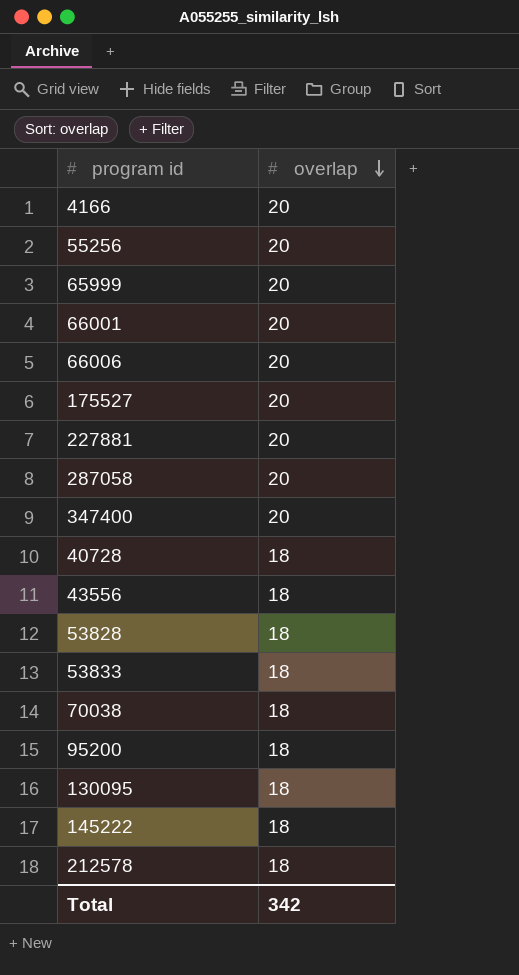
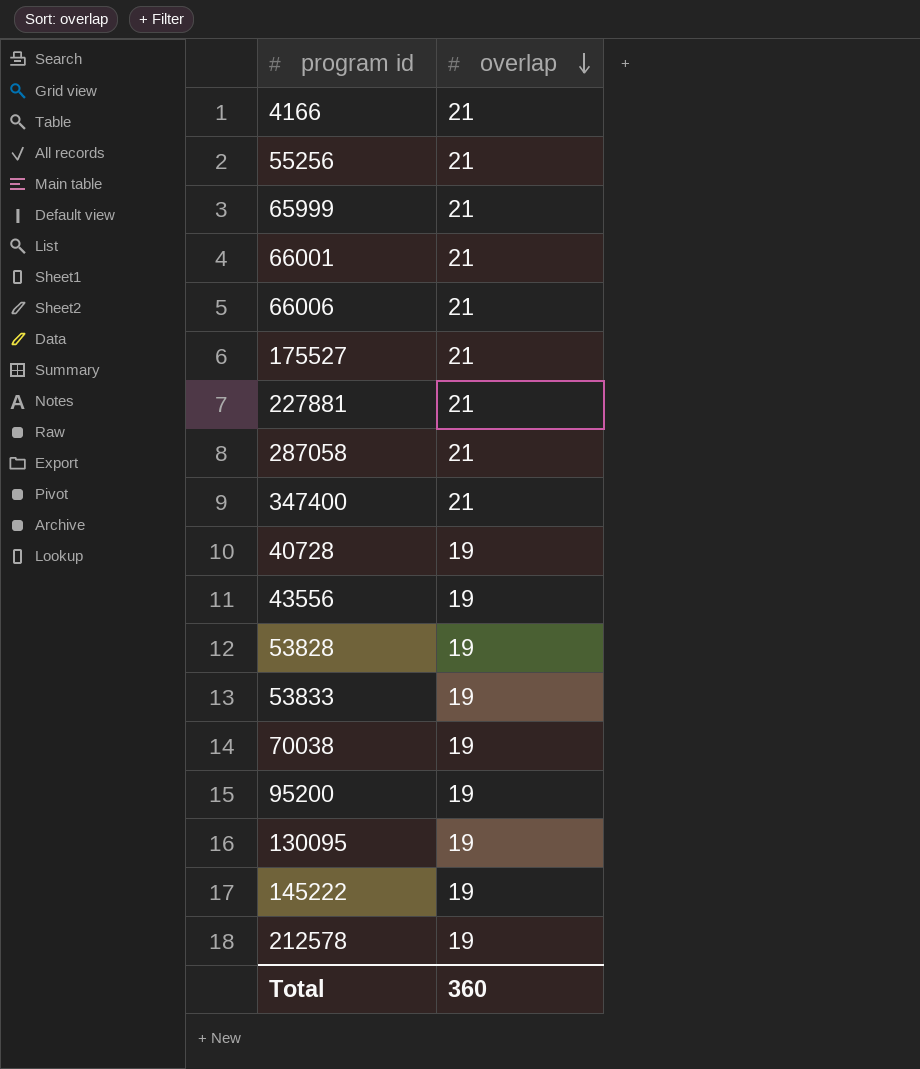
4166 | overlap: 20 -> 21
55256 | overlap: 20 -> 21
65999 | overlap: 20 -> 21
66001 | overlap: 20 -> 21
66006 | overlap: 20 -> 21
175527 | overlap: 20 -> 21
227881 | overlap: 20 -> 21
287058 | overlap: 20 -> 21
347400 | overlap: 20 -> 21
40728 | overlap: 18 -> 19
43556 | overlap: 18 -> 19
53828 | overlap: 18 -> 19
53833 | overlap: 18 -> 19
70038 | overlap: 18 -> 19
95200 | overlap: 18 -> 19
130095 | overlap: 18 -> 19
145222 | overlap: 18 -> 19
212578 | overlap: 18 -> 19
Total | overlap: 342 -> 360

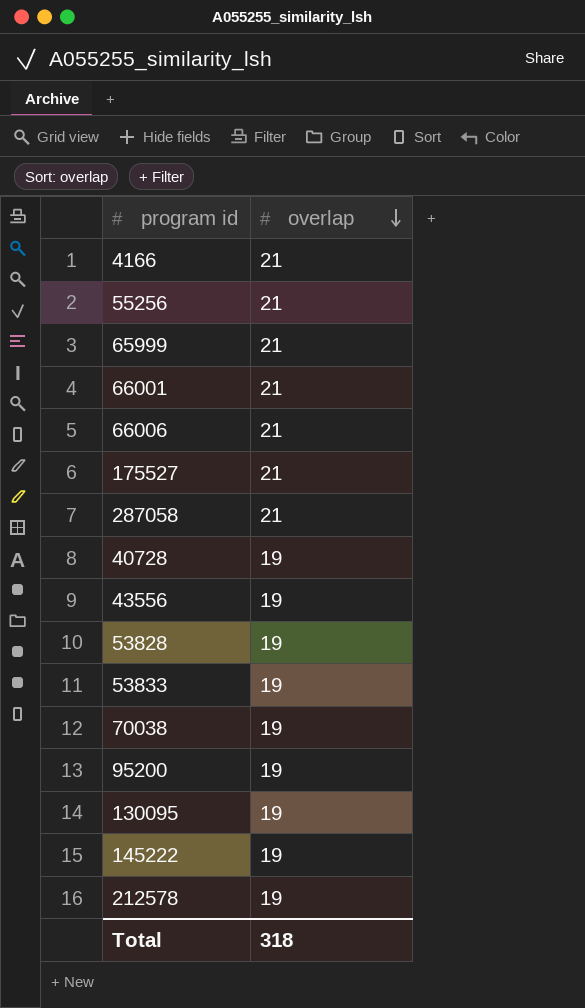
row 227881: 21 -> none
row 347400: 21 -> none
Total | overlap: 360 -> 318

